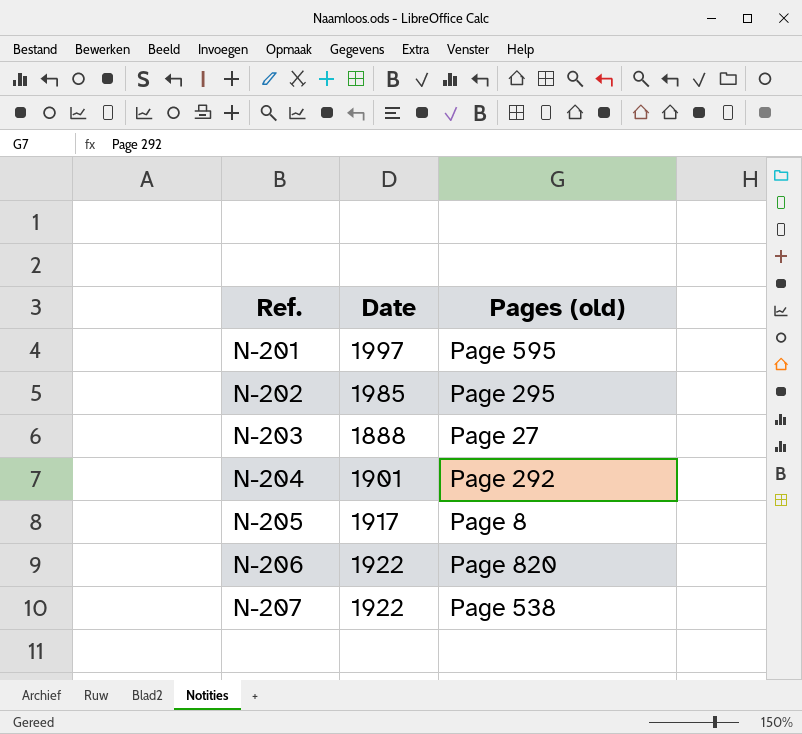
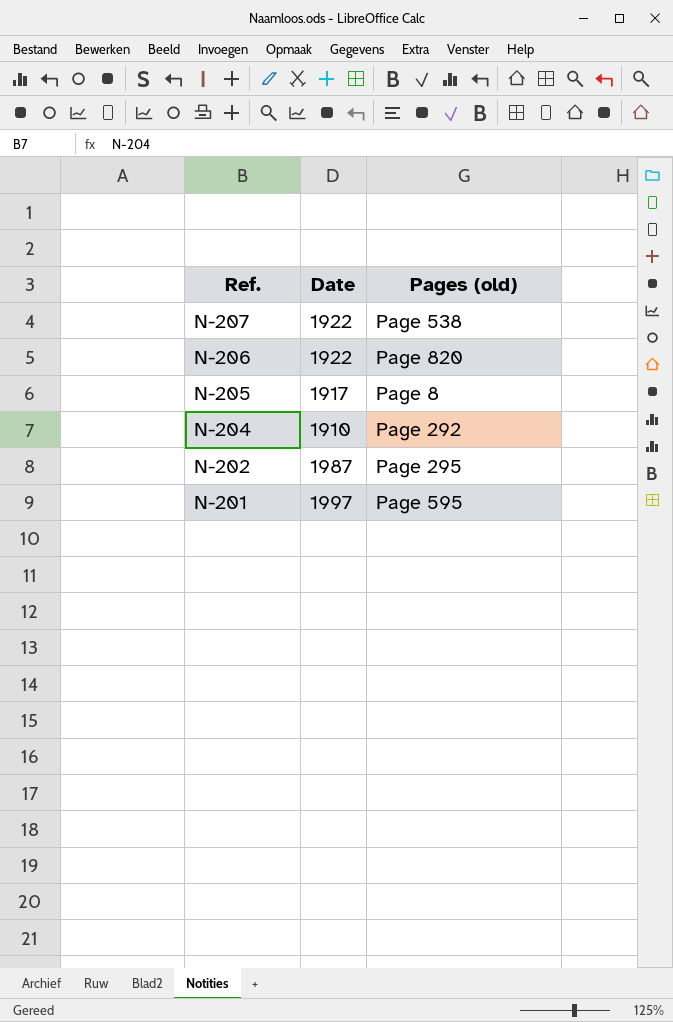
row order: Ref. ascending -> Ref. descending
row N-203: 1888 | Page 27 -> none
N-204 | Date: 1901 -> 1910
N-202 | Date: 1985 -> 1987

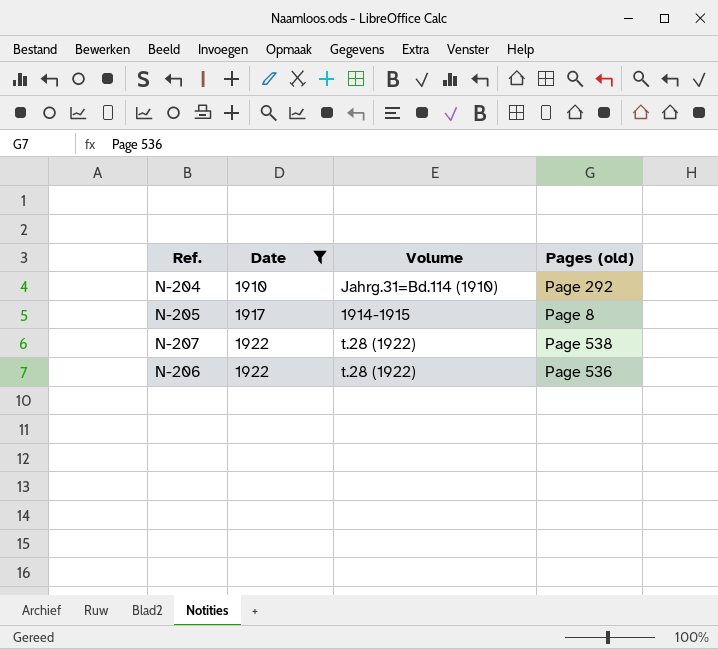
filter: none -> Date <= 1922
row order: Ref. descending -> Date ascending
column Volume | position: none -> 3
N-206 | Pages (old): Page 820 -> Page 536

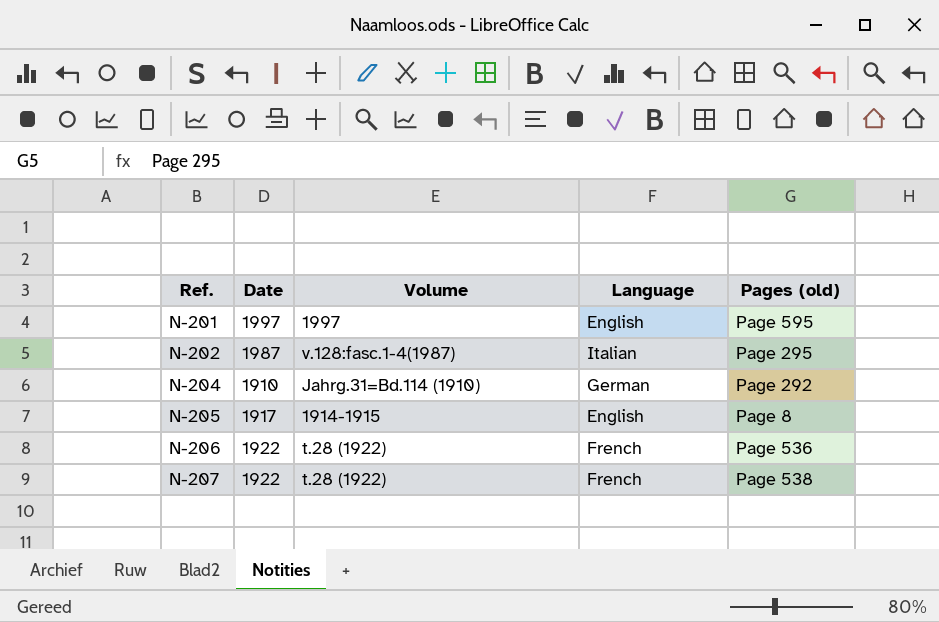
filter: Date <= 1922 -> none
row order: Date ascending -> Ref. ascending
column Language | position: none -> 4

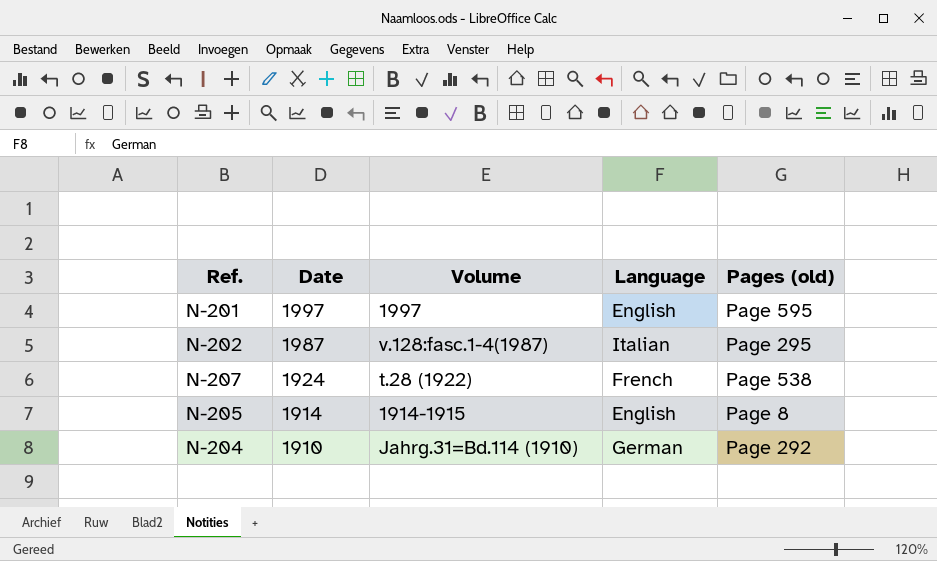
row order: Ref. ascending -> Date descending
row N-206: 1922 | t.28 (1922) | French | Page 536 -> none
N-207 | Date: 1922 -> 1924
N-205 | Date: 1917 -> 1914

